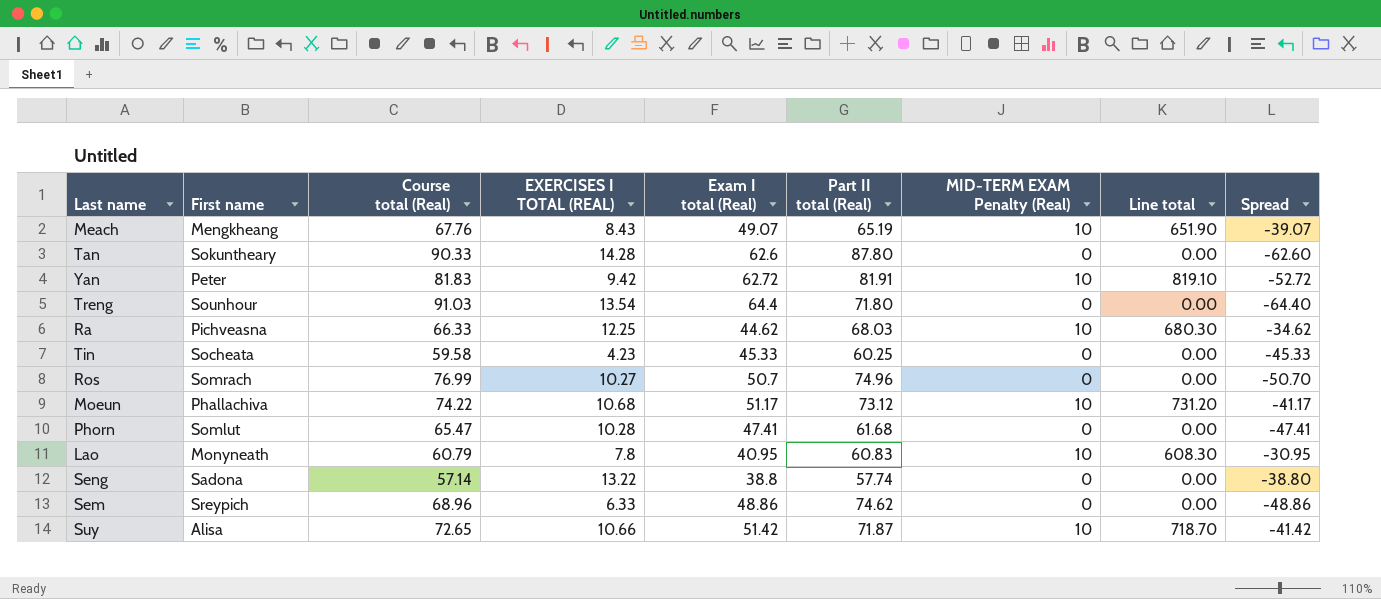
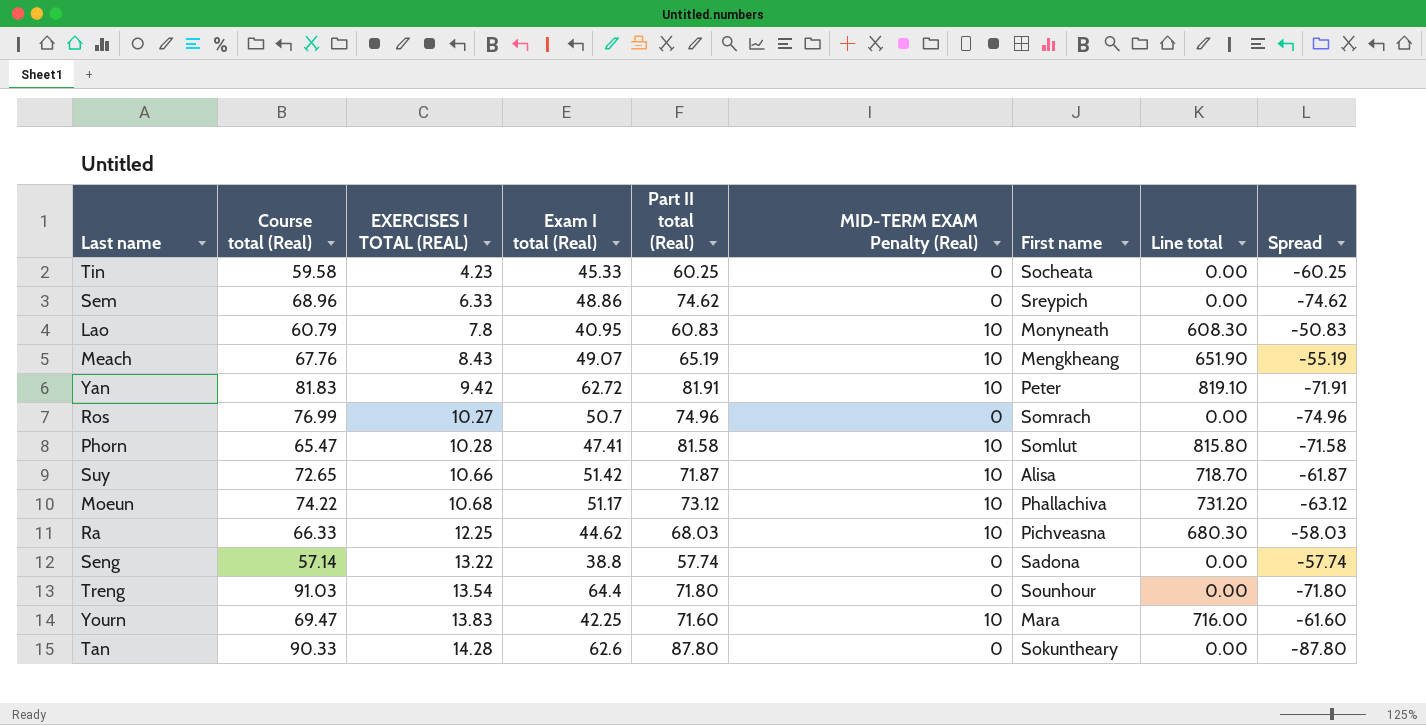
row order: none -> EXERCISES I TOTAL (REAL) ascending
column First name | position: 2 -> 7
column Spread | formula: [MID-TERM EXAM Penalty (Real)] - [Exam I total (Real)] -> [MID-TERM EXAM Penalty (Real)] - [Part II total (Real)]
Phorn | Part II total (Real): 61.68 -> 81.58
Phorn | MID-TERM EXAM Penalty (Real): 0 -> 10
Phorn | Line total: 0.00 -> 815.80
row Yourn: none -> 69.47 | 13.83 | 42.25 | 71.60 | 10 | Mara | 716.00 | -61.60

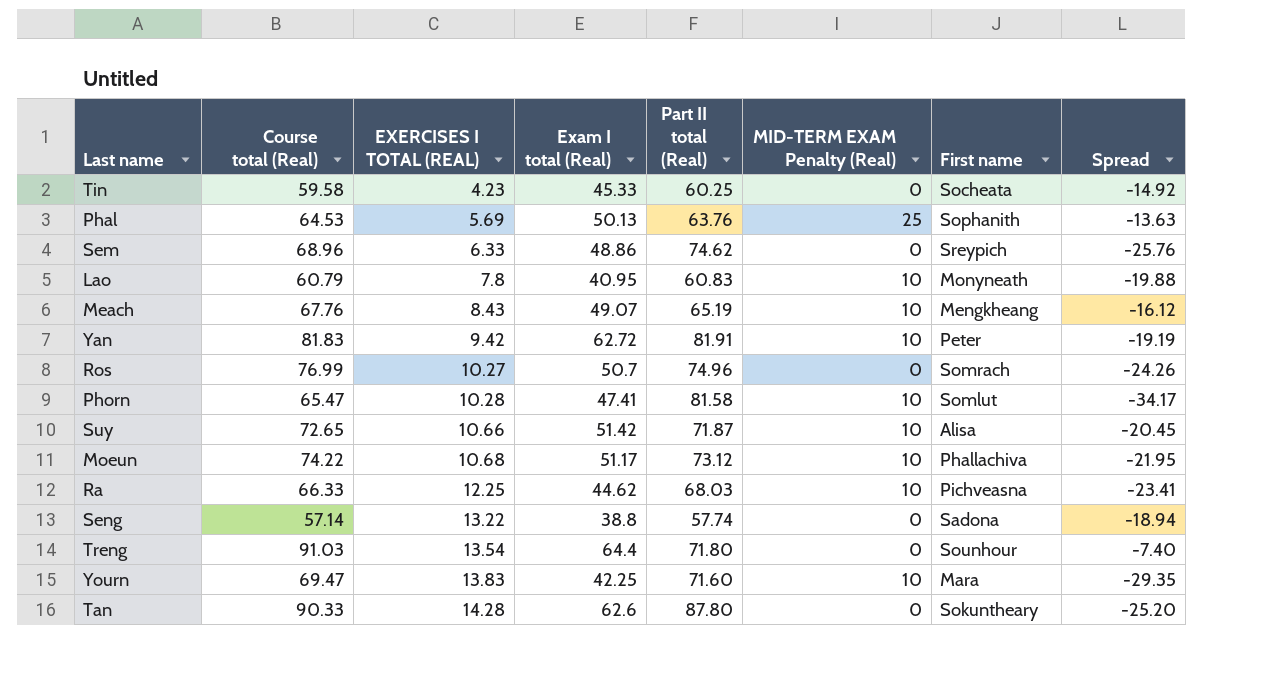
column Line total | formula: [Part II total (Real)] * [MID-TERM EXAM Penalty (Real)] -> none
column Spread | formula: [MID-TERM EXAM Penalty (Real)] - [Part II total (Real)] -> [Exam I total (Real)] - [Part II total (Real)]
row Phal: none -> 64.53 | 5.69 | 50.13 | 63.76 | 25 | Sophanith | -13.63

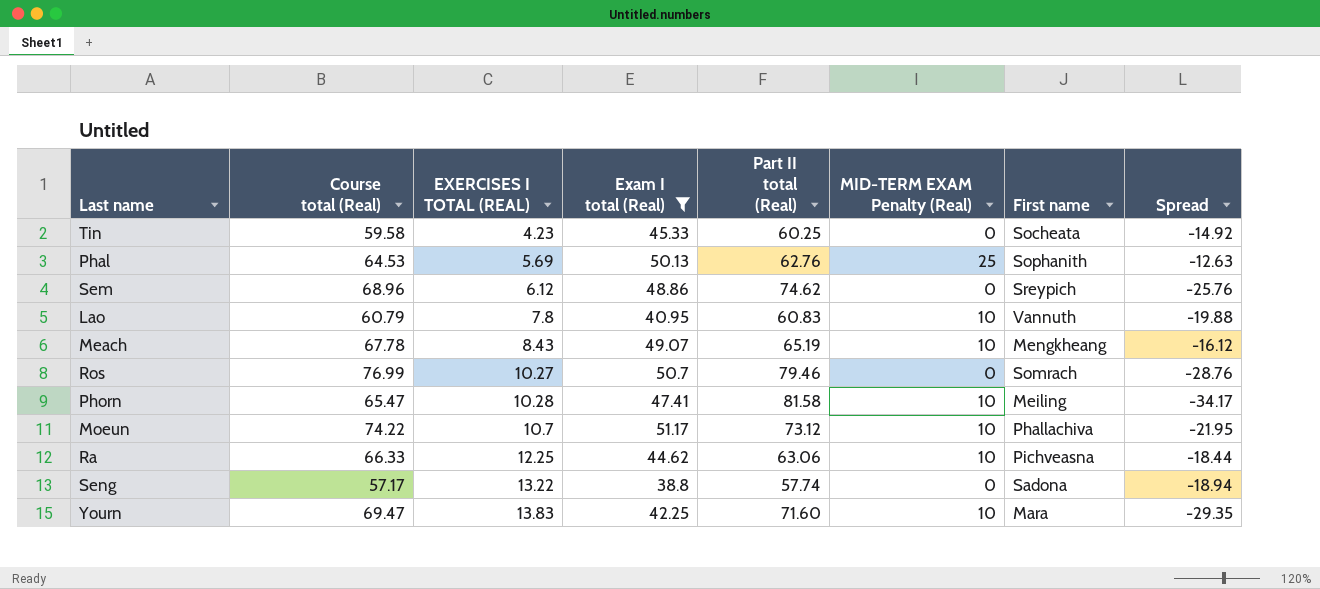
filter: none -> Exam I total (Real) <= 51.17
Phal | Part II total (Real): 63.76 -> 62.76
Phal | Spread: -13.63 -> -12.63
Sem | EXERCISES I TOTAL (REAL): 6.33 -> 6.12
Lao | First name: Monyneath -> Vannuth
Meach | Course total (Real): 67.76 -> 67.78
Ros | Part II total (Real): 74.96 -> 79.46
Ros | Spread: -24.26 -> -28.76
Phorn | First name: Somlut -> Meiling
Moeun | EXERCISES I TOTAL (REAL): 10.68 -> 10.7
Ra | Part II total (Real): 68.03 -> 63.06
Ra | Spread: -23.41 -> -18.44
Seng | Course total (Real): 57.14 -> 57.17

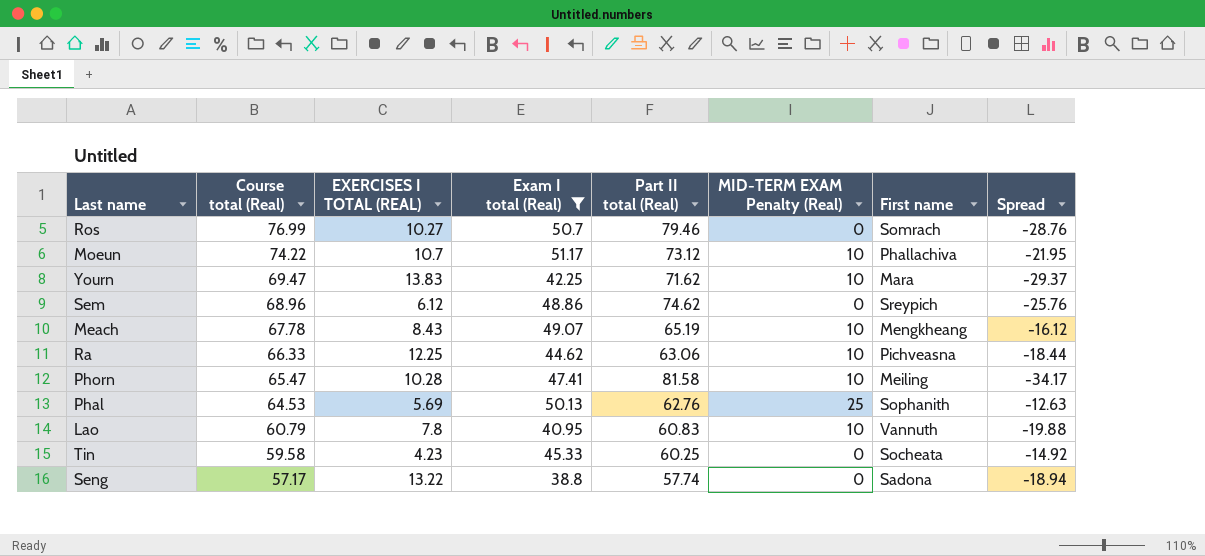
row order: EXERCISES I TOTAL (REAL) ascending -> Course total (Real) descending
Yourn | Part II total (Real): 71.60 -> 71.62
Yourn | Spread: -29.35 -> -29.37

